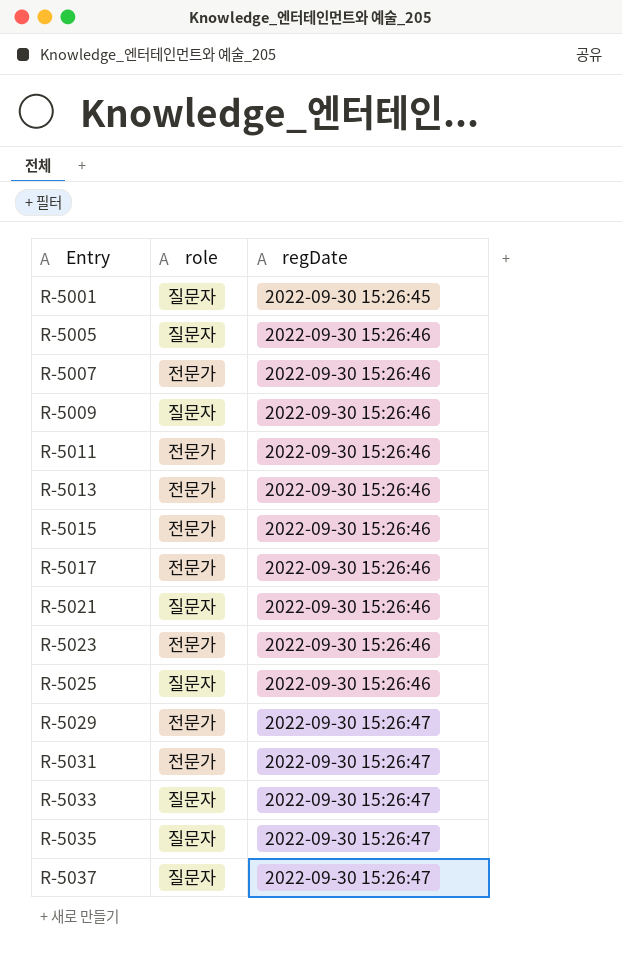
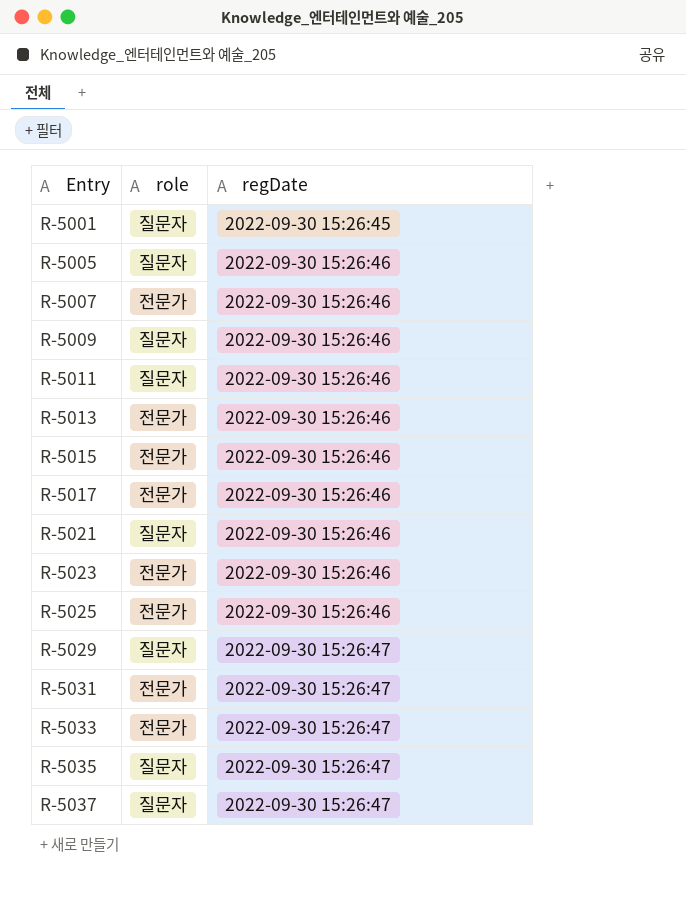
R-5011 | role: 전문가 -> 질문자
R-5025 | role: 질문자 -> 전문가
R-5029 | role: 전문가 -> 질문자
R-5033 | role: 질문자 -> 전문가

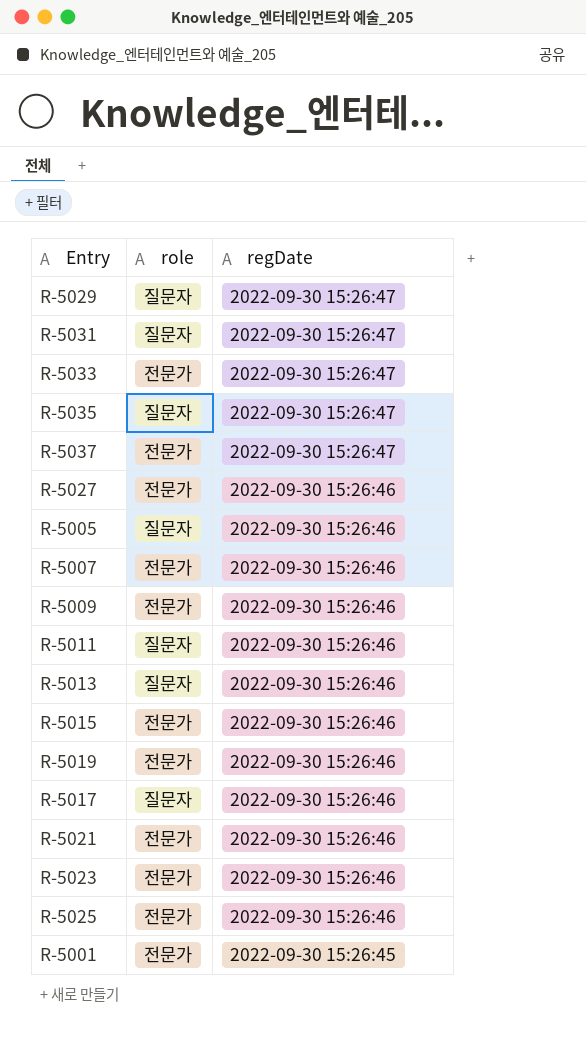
row order: Entry ascending -> regDate descending
R-5031 | role: 전문가 -> 질문자
R-5037 | role: 질문자 -> 전문가
row R-5027: none -> 전문가 | 2022-09-30 15:26:46
R-5009 | role: 질문자 -> 전문가
R-5013 | role: 전문가 -> 질문자
row R-5019: none -> 전문가 | 2022-09-30 15:26:46
R-5017 | role: 전문가 -> 질문자
R-5021 | role: 질문자 -> 전문가
R-5001 | role: 질문자 -> 전문가

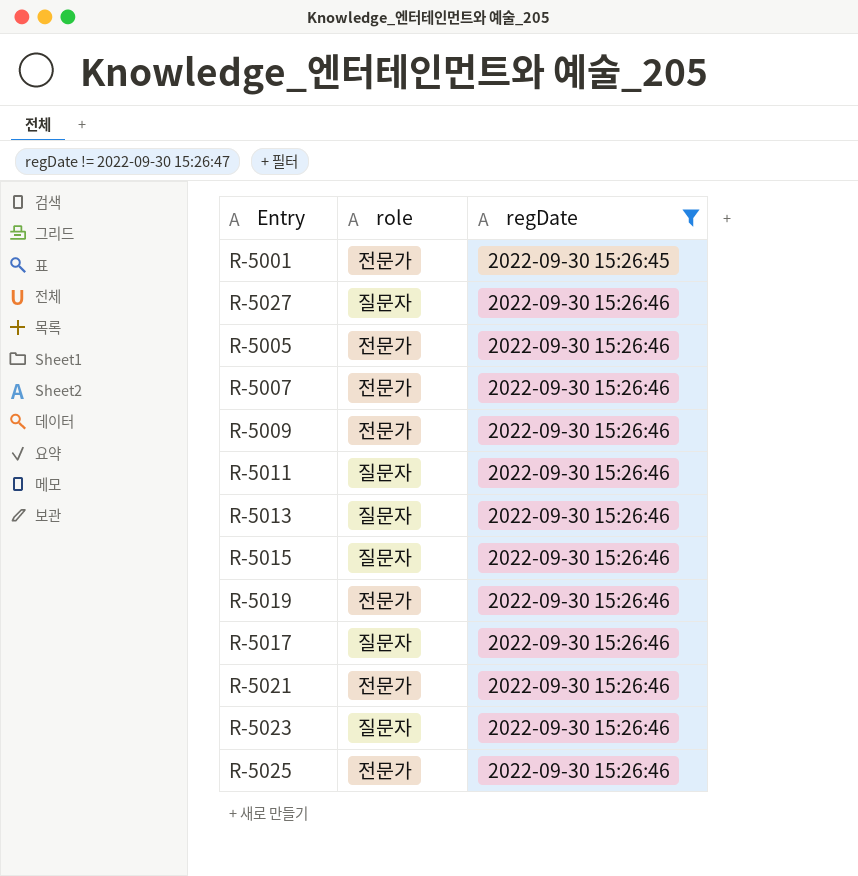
filter: none -> regDate != 2022-09-30 15:26:47
row order: regDate descending -> regDate ascending
R-5027 | role: 전문가 -> 질문자
R-5005 | role: 질문자 -> 전문가
R-5015 | role: 전문가 -> 질문자
R-5023 | role: 전문가 -> 질문자

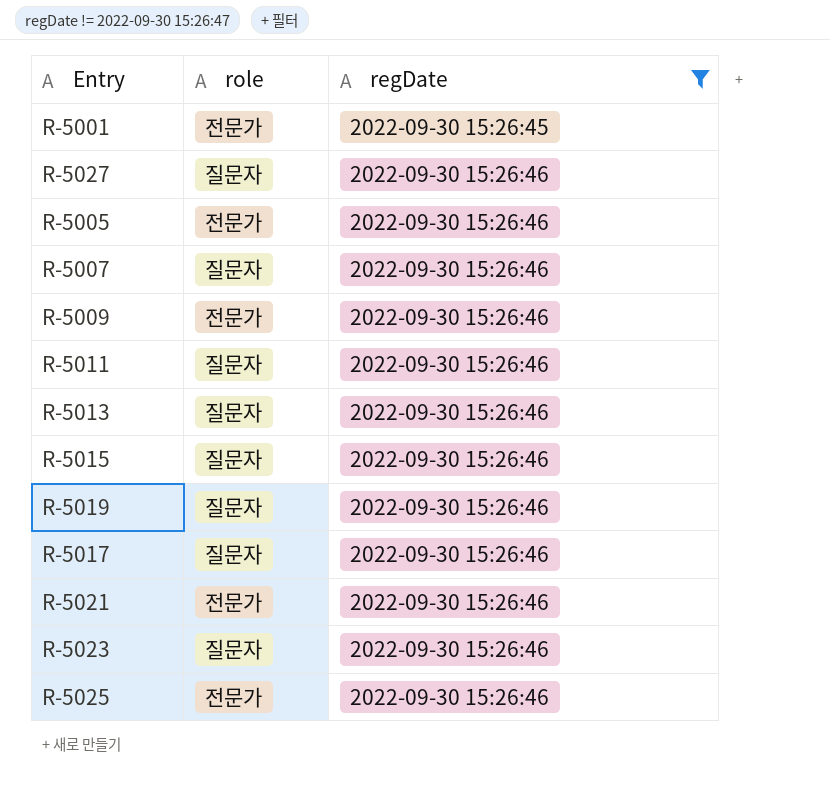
R-5007 | role: 전문가 -> 질문자
R-5019 | role: 전문가 -> 질문자

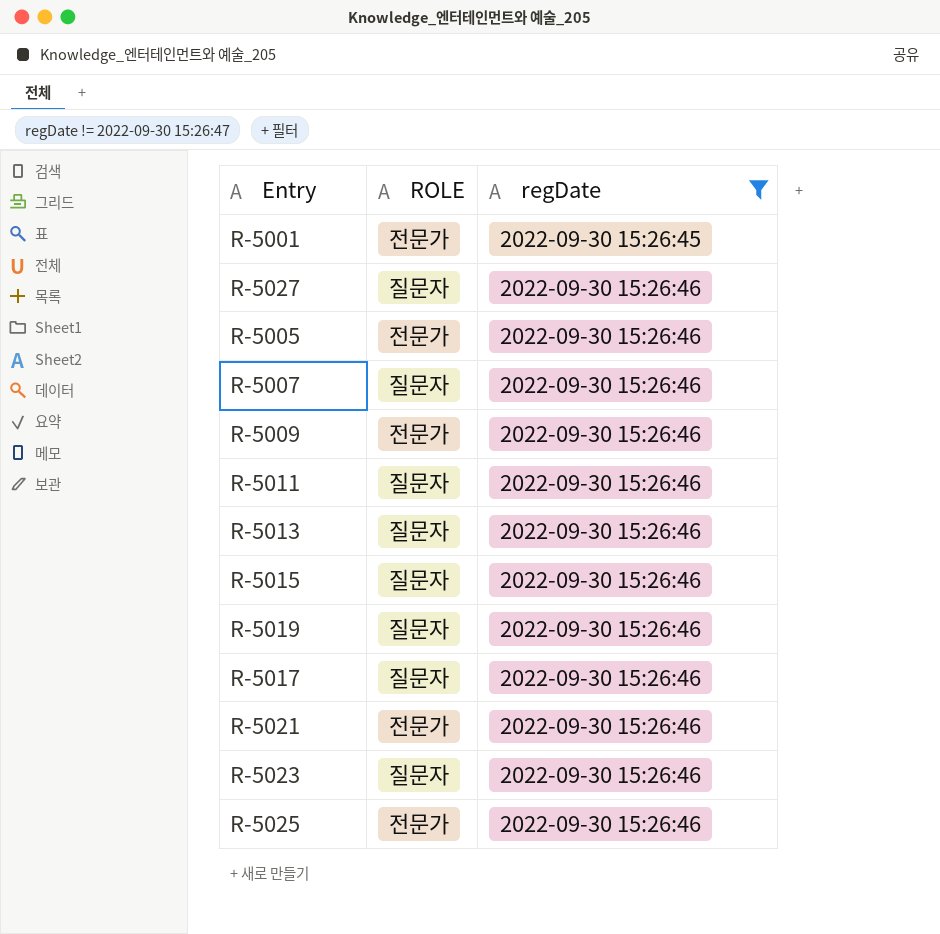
column name: role -> ROLE

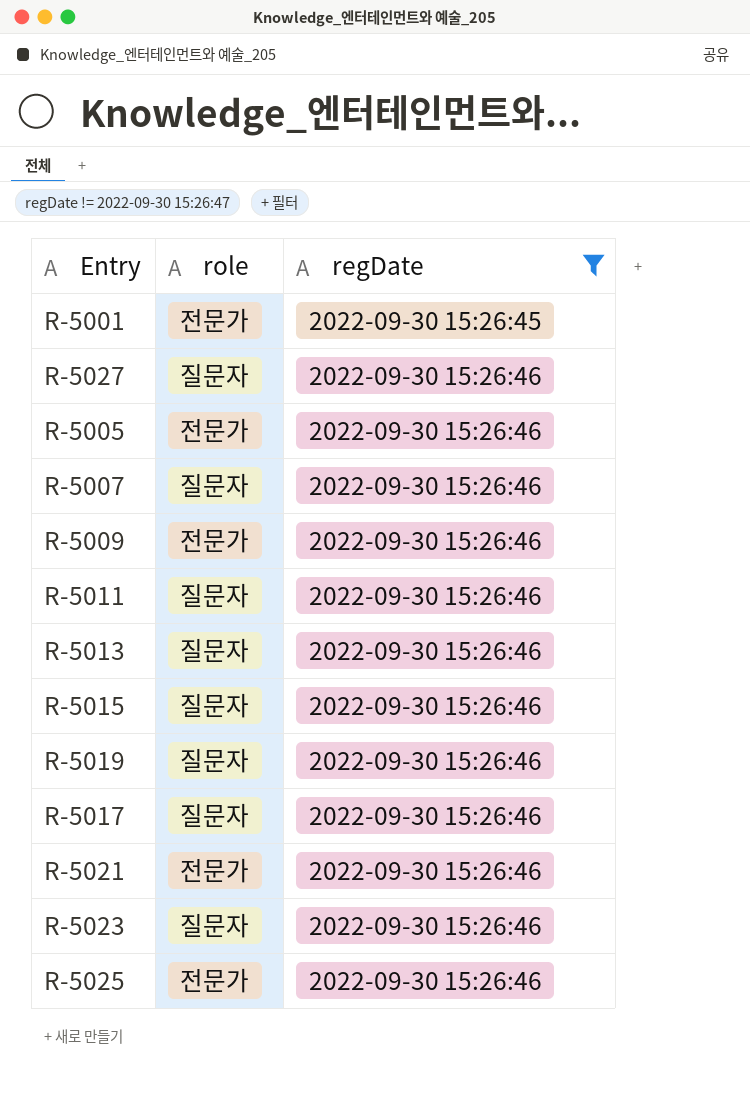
column name: ROLE -> role

